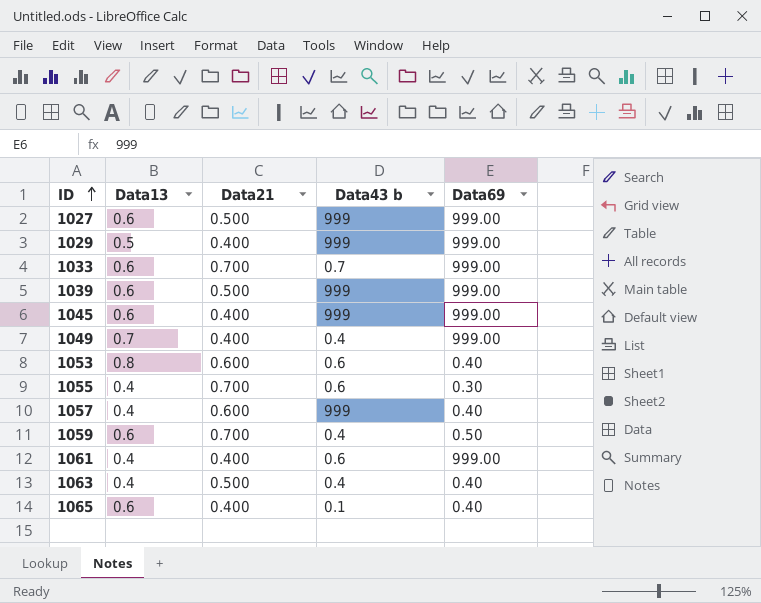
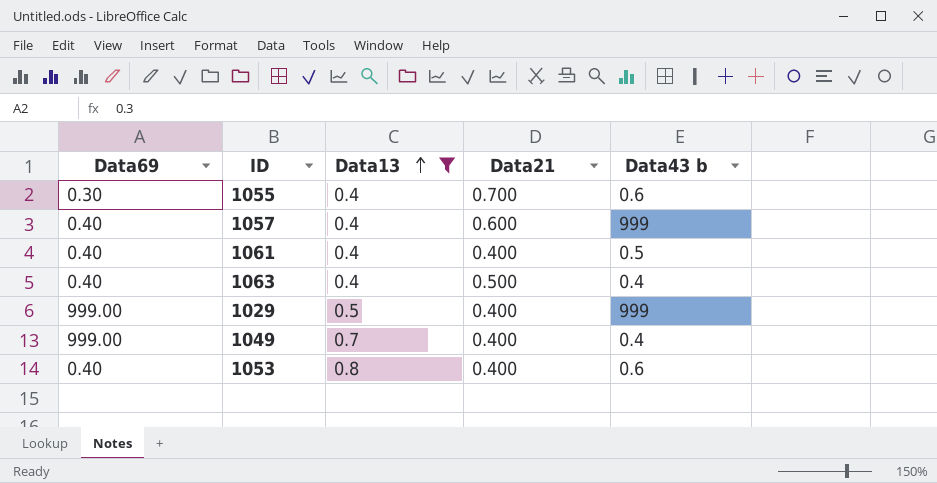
filter: none -> Data13 != 0.6
row order: ID ascending -> Data13 ascending
column Data69 | position: 5 -> 1
1061 | Data69: 999.00 -> 0.40
1061 | Data43 b: 0.6 -> 0.5
1053 | Data21: 0.600 -> 0.400

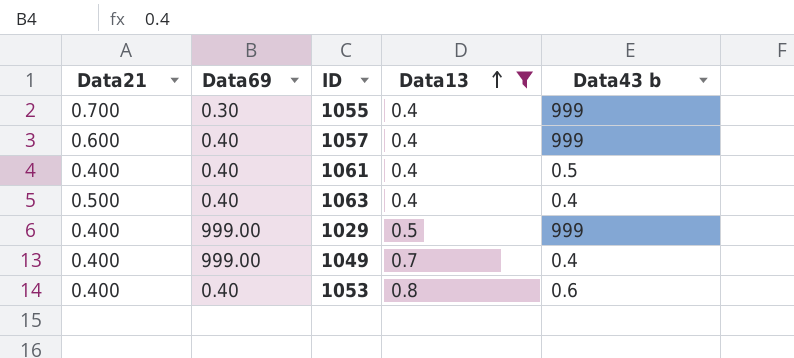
column Data21 | position: 4 -> 1
1055 | Data43 b: 0.6 -> 999

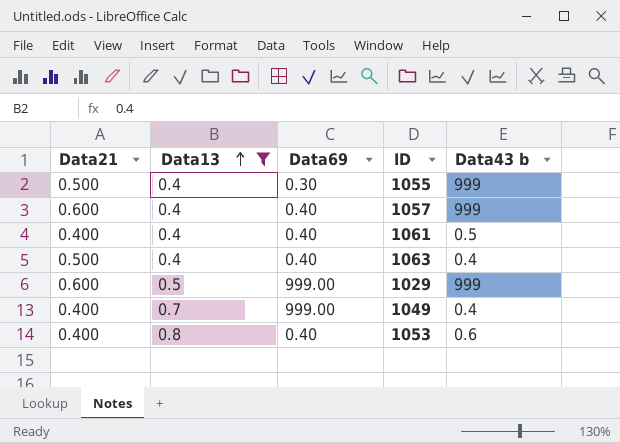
column Data13 | position: 4 -> 2
1055 | Data21: 0.700 -> 0.500
1029 | Data21: 0.400 -> 0.600

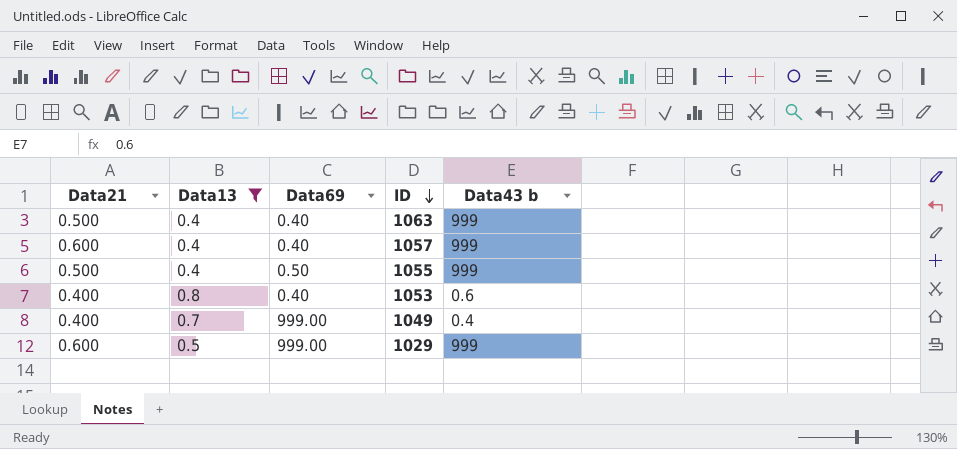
row order: Data13 ascending -> ID descending
row 1061: 0.400 | 0.4 | 0.40 | 0.5 -> none
1063 | Data43 b: 0.4 -> 999
1055 | Data69: 0.30 -> 0.50

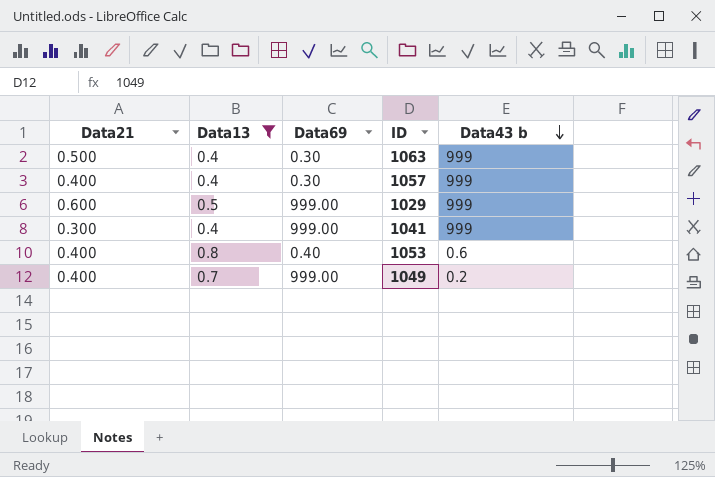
row order: ID descending -> Data43 b descending
row 1055: 0.500 | 0.4 | 0.50 | 999 -> none
1063 | Data69: 0.40 -> 0.30
1057 | Data21: 0.600 -> 0.400
1057 | Data69: 0.40 -> 0.30
row 1041: none -> 0.300 | 0.4 | 999.00 | 999
1049 | Data43 b: 0.4 -> 0.2

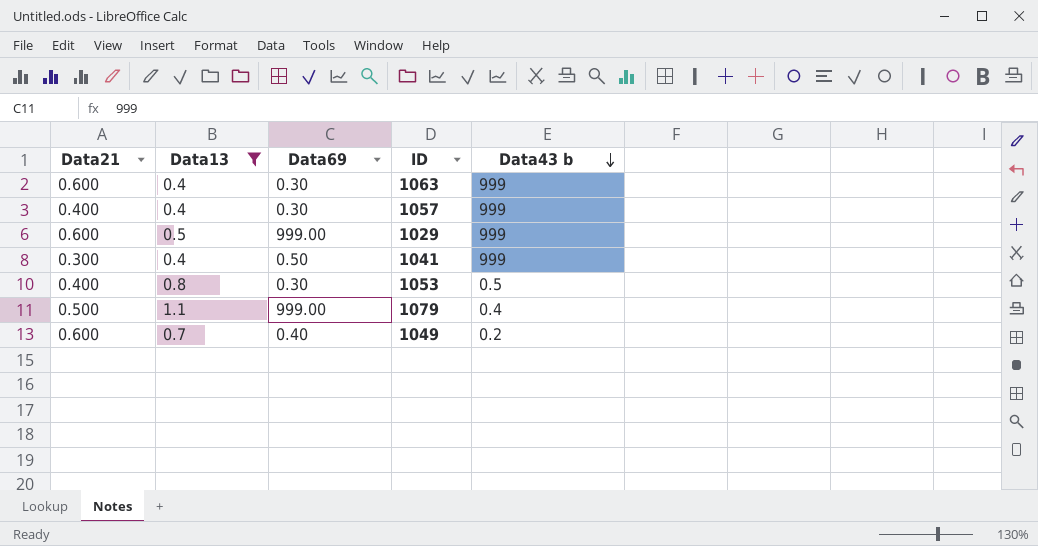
1063 | Data21: 0.500 -> 0.600
1041 | Data69: 999.00 -> 0.50
1053 | Data69: 0.40 -> 0.30
1053 | Data43 b: 0.6 -> 0.5
row 1079: none -> 0.500 | 1.1 | 999.00 | 0.4
1049 | Data21: 0.400 -> 0.600
1049 | Data69: 999.00 -> 0.40

